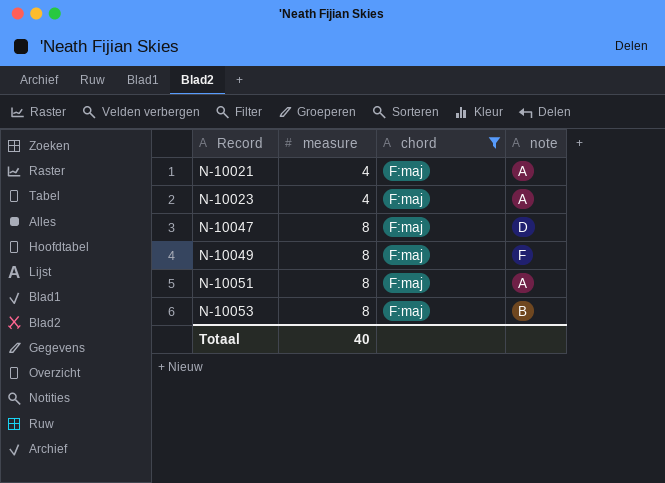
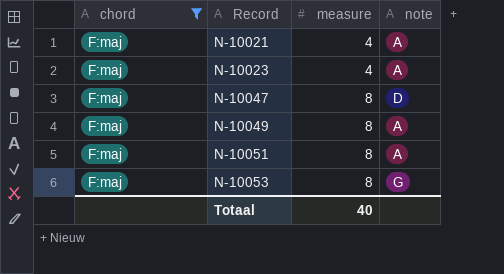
column chord | position: 3 -> 1
N-10049 | note: F -> A
N-10053 | note: B -> G

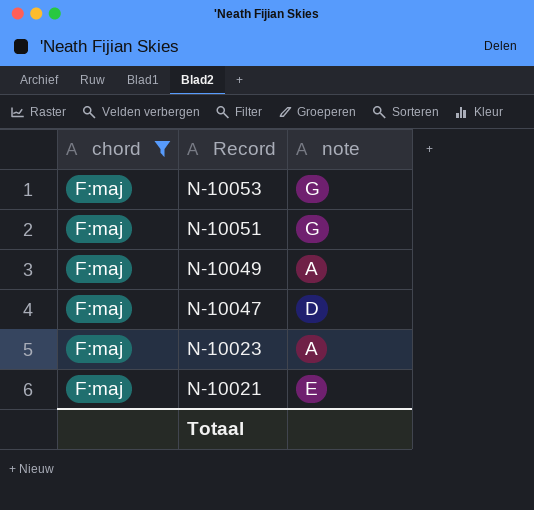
row order: Record ascending -> Record descending
column measure | position: 3 -> none
N-10051 | note: A -> G
N-10021 | note: A -> E

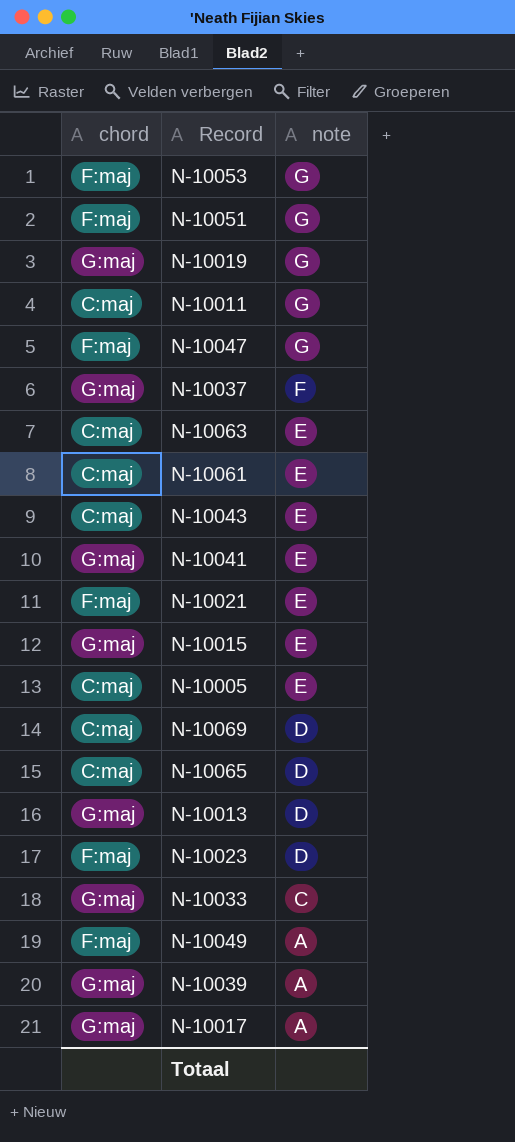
filter: chord = F:maj -> none
row order: Record descending -> note descending
N-10047 | note: D -> G
N-10023 | note: A -> D

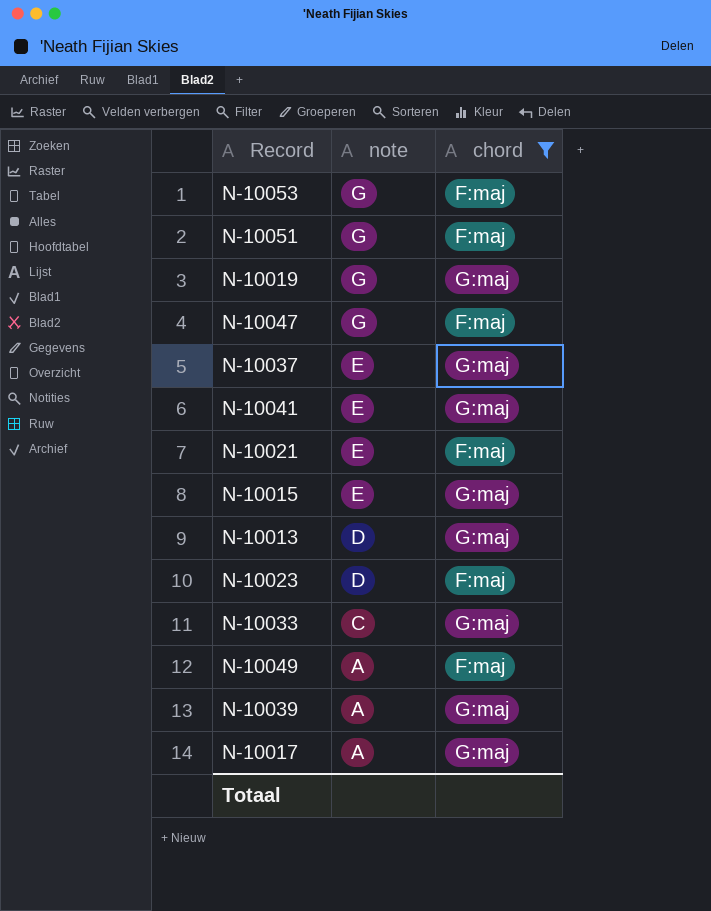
filter: none -> chord != C:maj
column chord | position: 1 -> 3
N-10037 | note: F -> E

